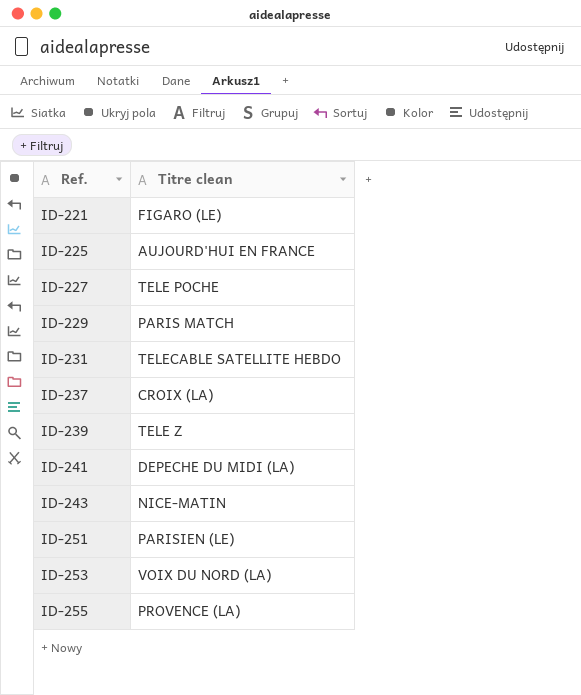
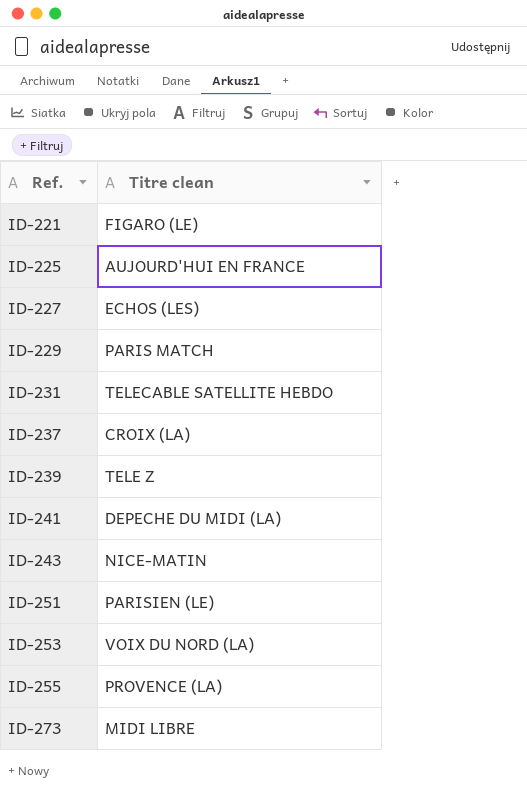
ID-227 | Titre clean: TELE POCHE -> ECHOS (LES)
row ID-273: none -> MIDI LIBRE

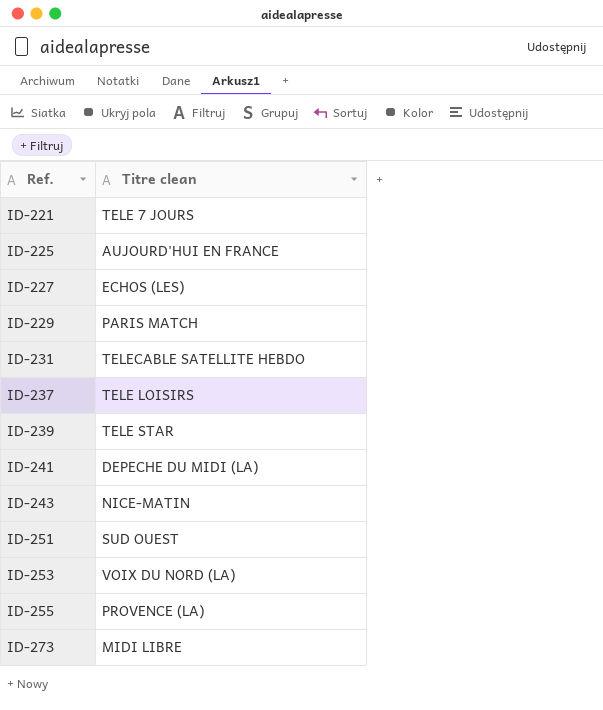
ID-221 | Titre clean: FIGARO (LE) -> TELE 7 JOURS
ID-237 | Titre clean: CROIX (LA) -> TELE LOISIRS
ID-239 | Titre clean: TELE Z -> TELE STAR
ID-251 | Titre clean: PARISIEN (LE) -> SUD OUEST

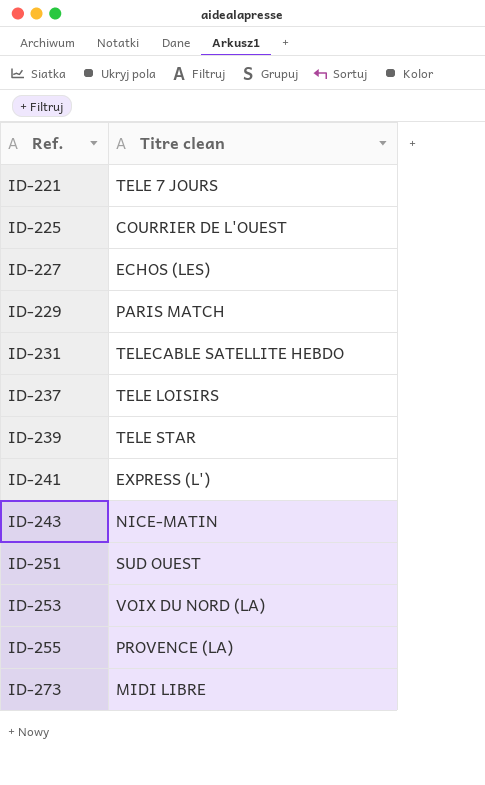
ID-225 | Titre clean: AUJOURD'HUI EN FRANCE -> COURRIER DE L'OUEST
ID-241 | Titre clean: DEPECHE DU MIDI (LA) -> EXPRESS (L')

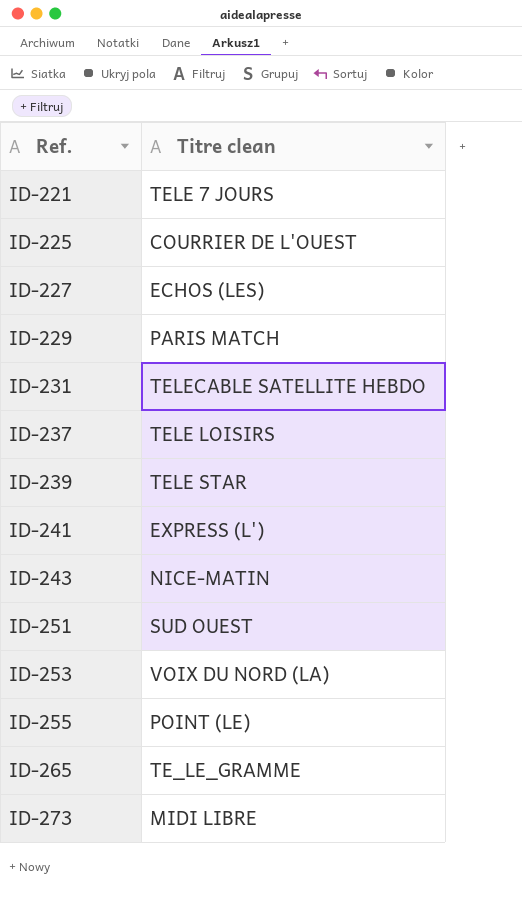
ID-255 | Titre clean: PROVENCE (LA) -> POINT (LE)
row ID-265: none -> TE_LE_GRAMME

